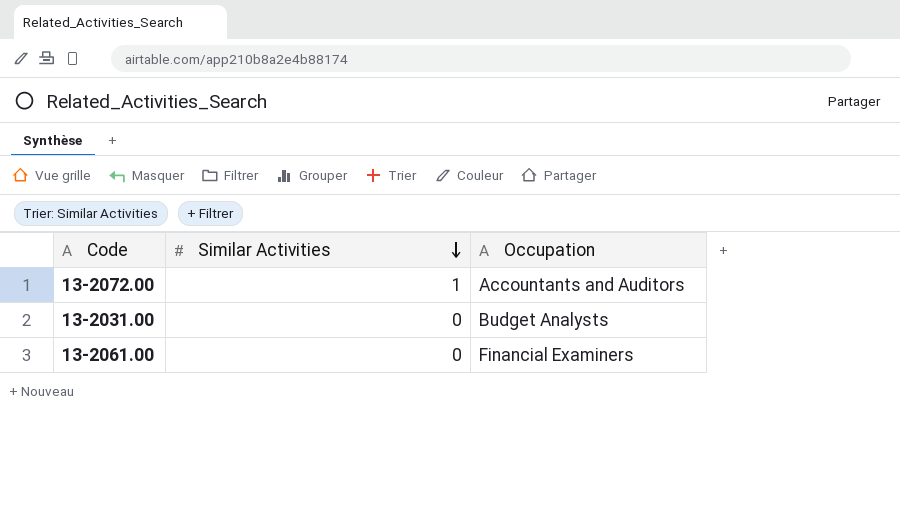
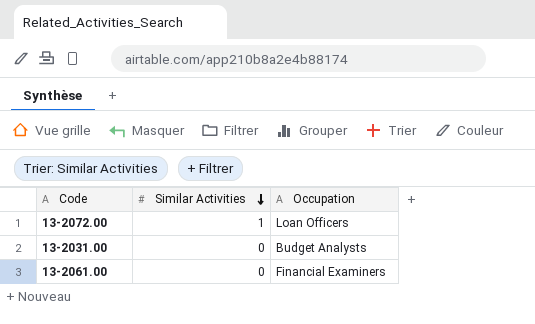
13-2072.00 | Occupation: Accountants and Auditors -> Loan Officers

